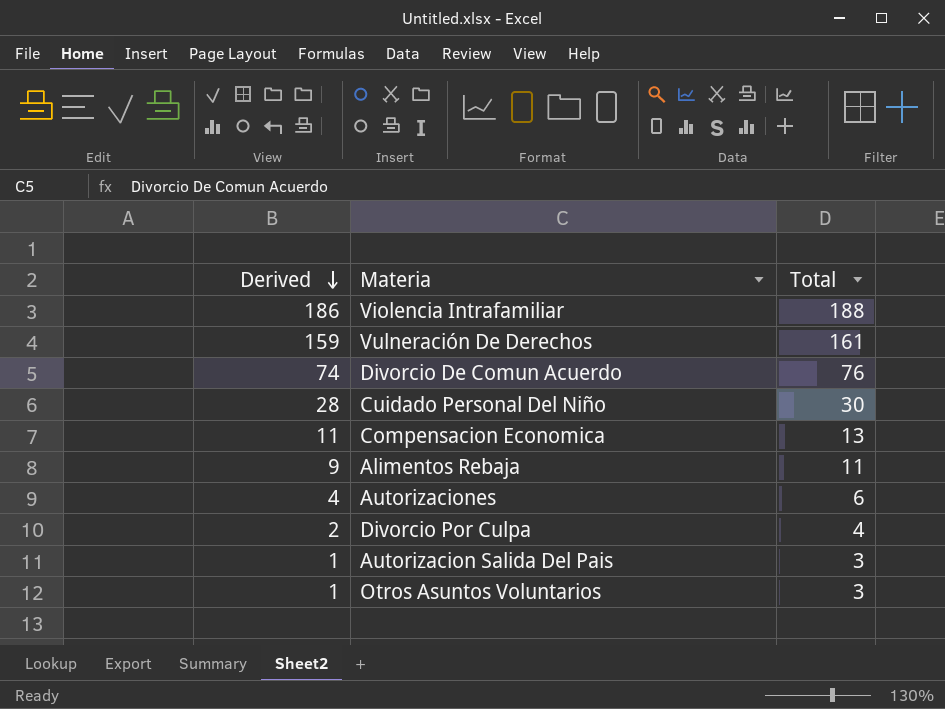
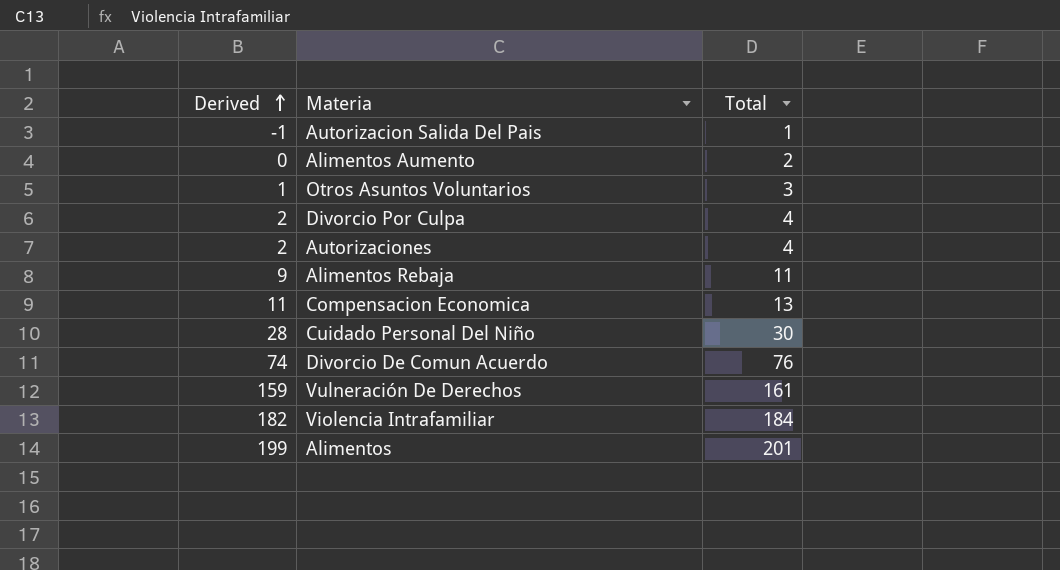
row order: Derived descending -> Derived ascending
Autorizacion Salida Del Pais | Derived: 1 -> -1
Autorizacion Salida Del Pais | Total: 3 -> 1
row Alimentos Aumento: none -> 0 | 2
Autorizaciones | Derived: 4 -> 2
Autorizaciones | Total: 6 -> 4
Violencia Intrafamiliar | Derived: 186 -> 182
Violencia Intrafamiliar | Total: 188 -> 184
row Alimentos: none -> 199 | 201

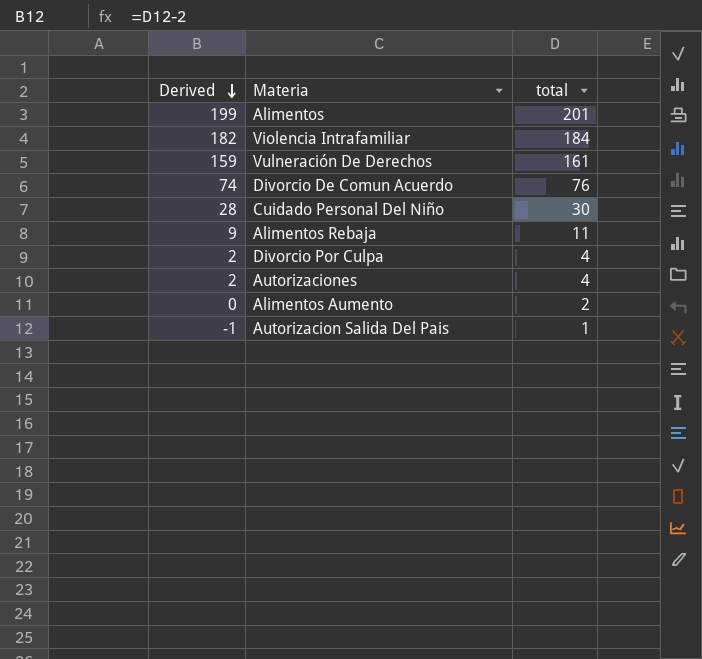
row order: Derived ascending -> Derived descending
column name: Total -> total
row Otros Asuntos Voluntarios: 1 | 3 -> none
row Compensacion Economica: 11 | 13 -> none

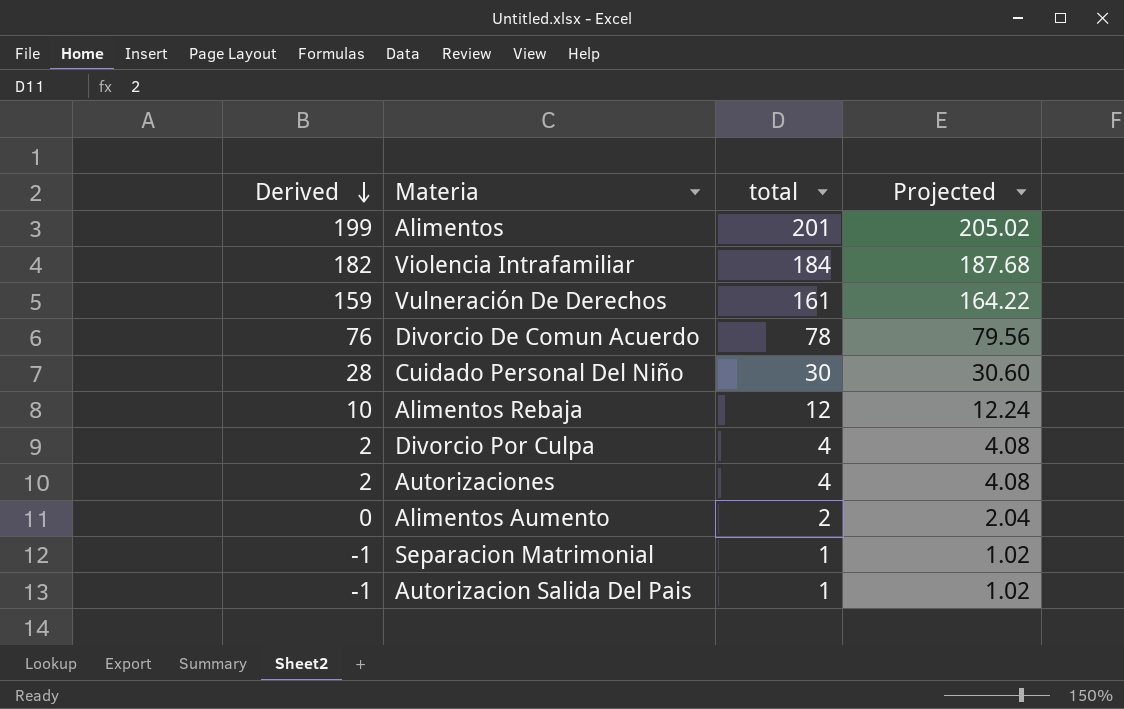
column Projected | formula: none -> [total] * 1.02
Divorcio De Comun Acuerdo | Derived: 74 -> 76
Divorcio De Comun Acuerdo | total: 76 -> 78
Alimentos Rebaja | Derived: 9 -> 10
Alimentos Rebaja | total: 11 -> 12
row Separacion Matrimonial: none -> -1 | 1 | 1.02

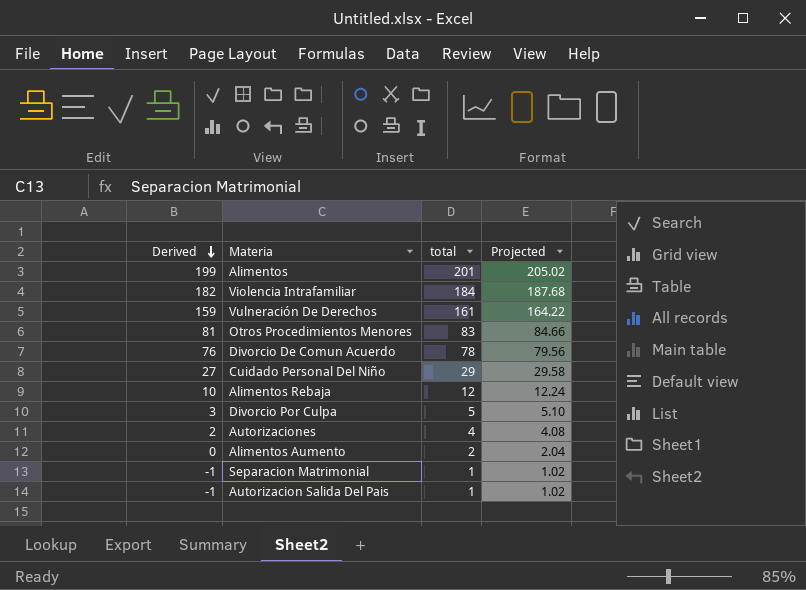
row Otros Procedimientos Menores: none -> 81 | 83 | 84.66
Cuidado Personal Del Niño | Derived: 28 -> 27
Cuidado Personal Del Niño | total: 30 -> 29
Cuidado Personal Del Niño | Projected: 30.60 -> 29.58
Divorcio Por Culpa | Derived: 2 -> 3
Divorcio Por Culpa | total: 4 -> 5
Divorcio Por Culpa | Projected: 4.08 -> 5.10

